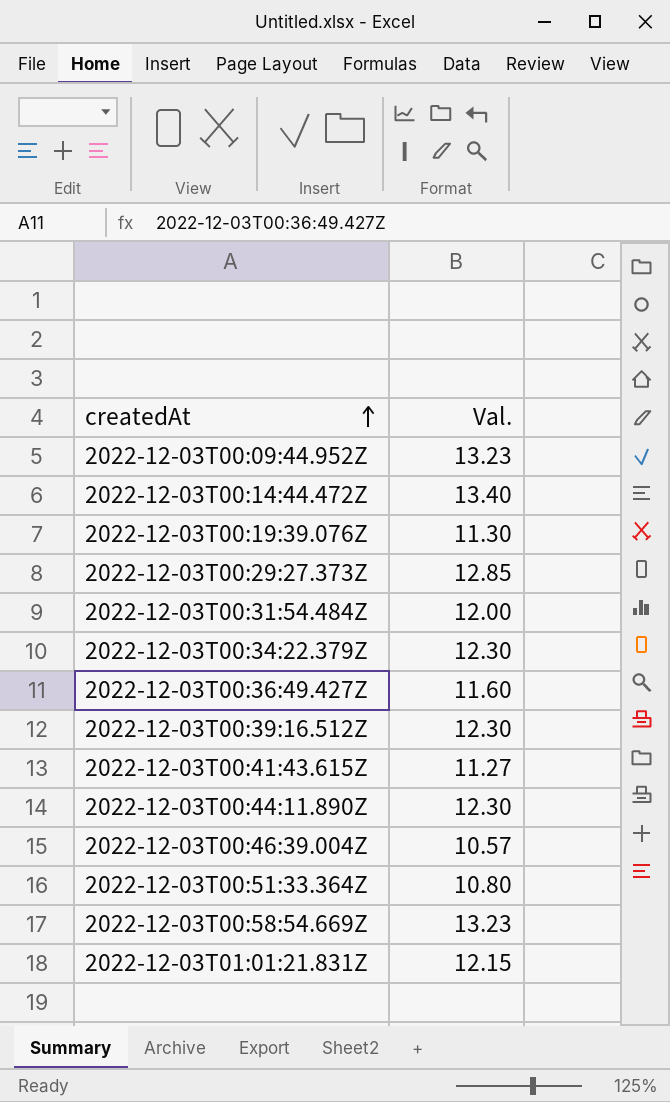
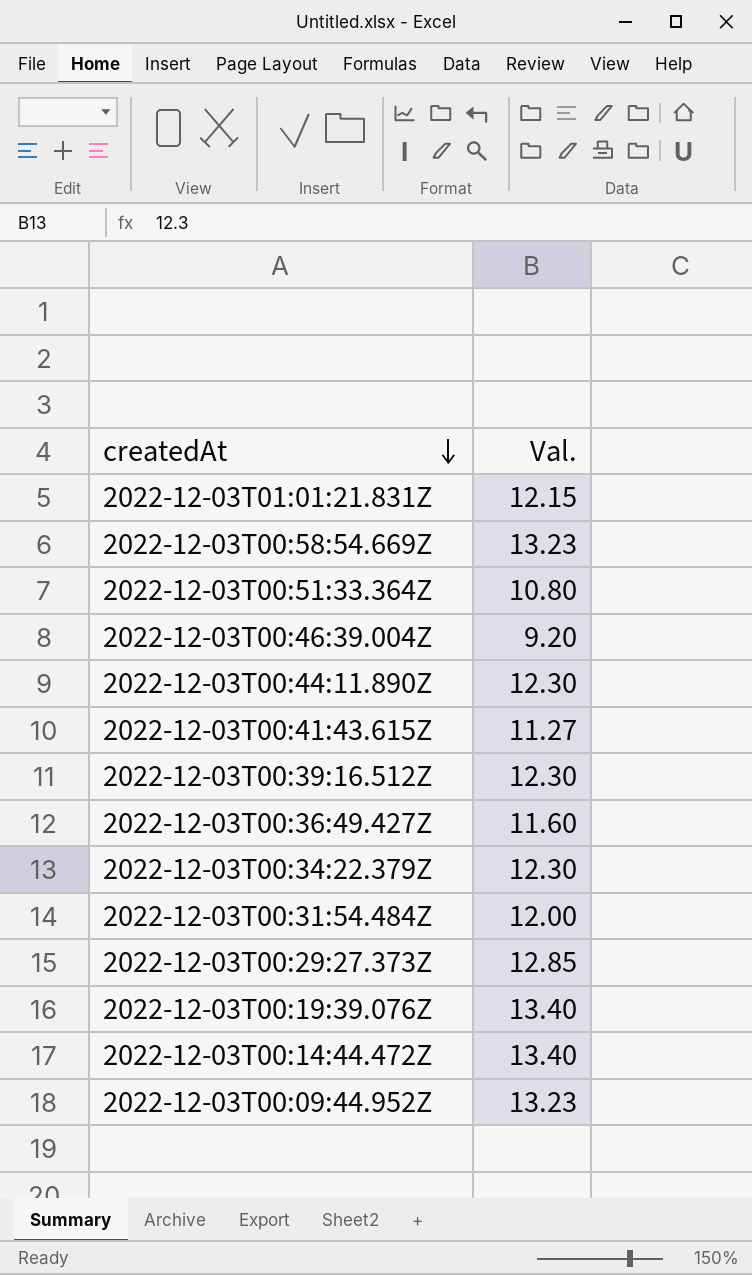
row order: createdAt ascending -> createdAt descending
2022-12-03T00:46:39.004Z | Val.: 10.57 -> 9.20
2022-12-03T00:19:39.076Z | Val.: 11.30 -> 13.40

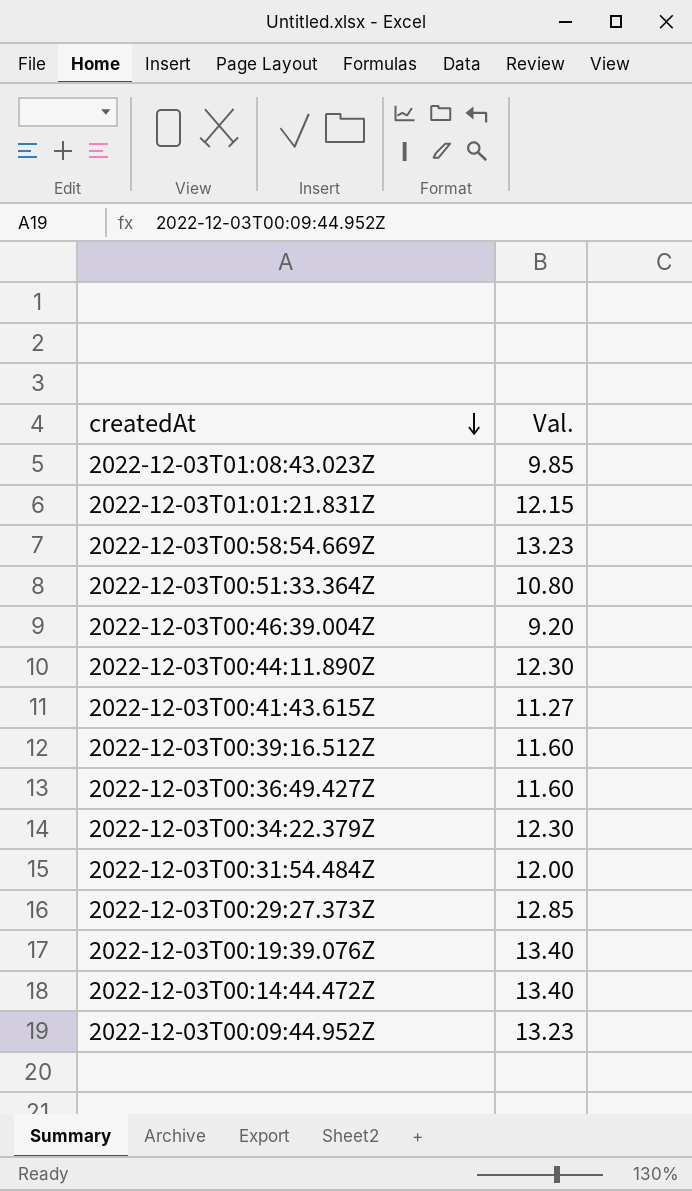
row 2022-12-03T01:08:43.023Z: none -> 9.85
2022-12-03T00:39:16.512Z | Val.: 12.30 -> 11.60

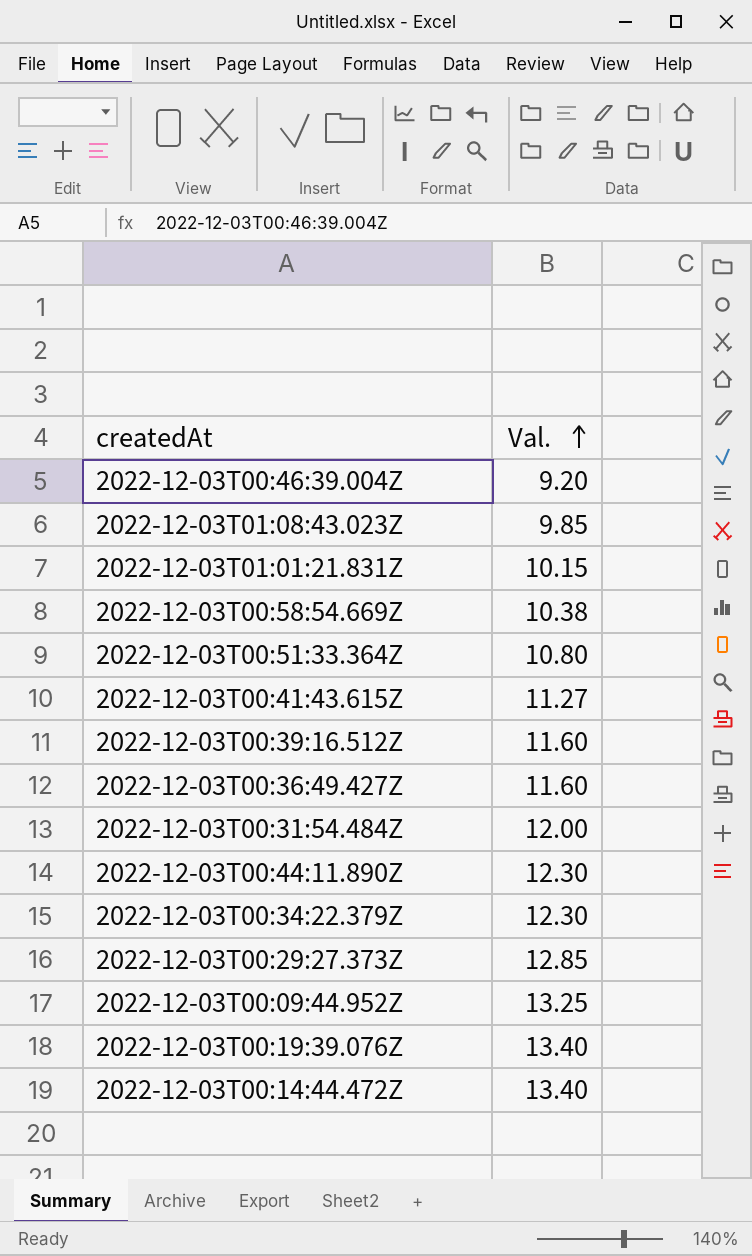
row order: createdAt descending -> Val. ascending
2022-12-03T01:01:21.831Z | Val.: 12.15 -> 10.15
2022-12-03T00:58:54.669Z | Val.: 13.23 -> 10.38
2022-12-03T00:09:44.952Z | Val.: 13.23 -> 13.25

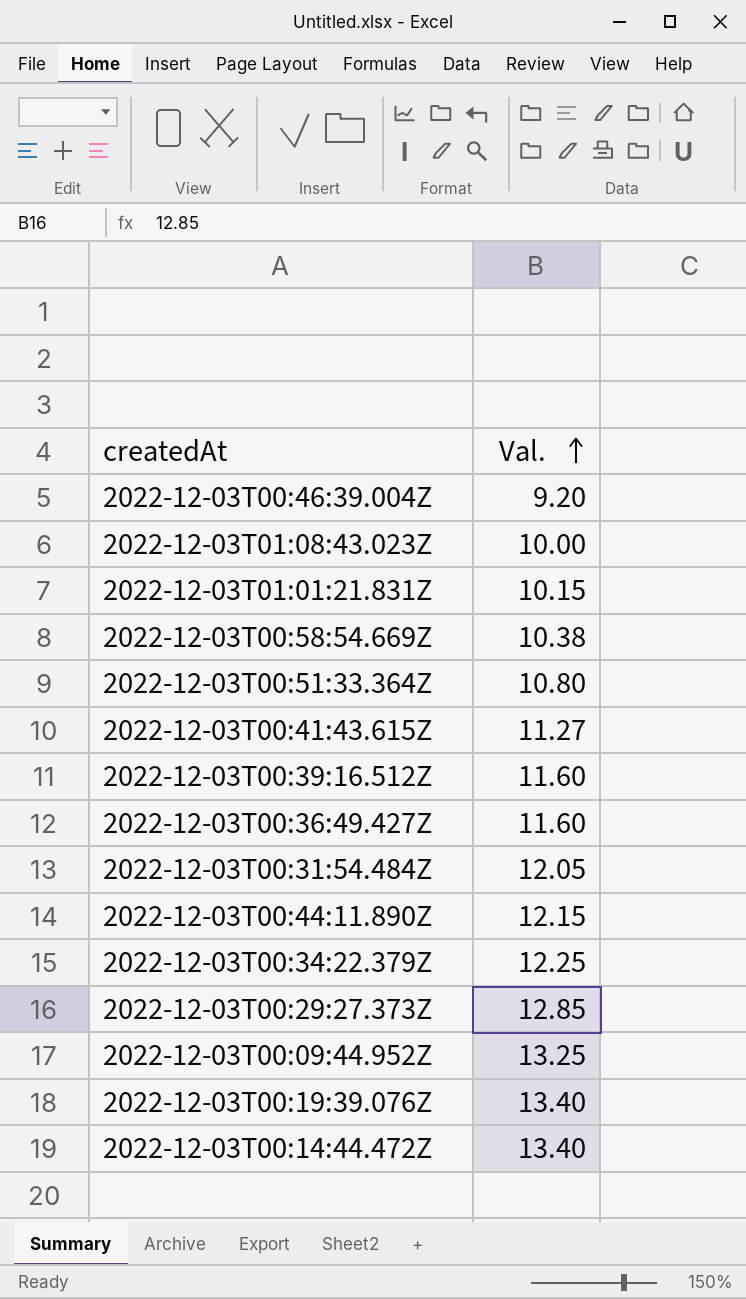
2022-12-03T01:08:43.023Z | Val.: 9.85 -> 10.00
2022-12-03T00:31:54.484Z | Val.: 12.00 -> 12.05
2022-12-03T00:44:11.890Z | Val.: 12.30 -> 12.15
2022-12-03T00:34:22.379Z | Val.: 12.30 -> 12.25

